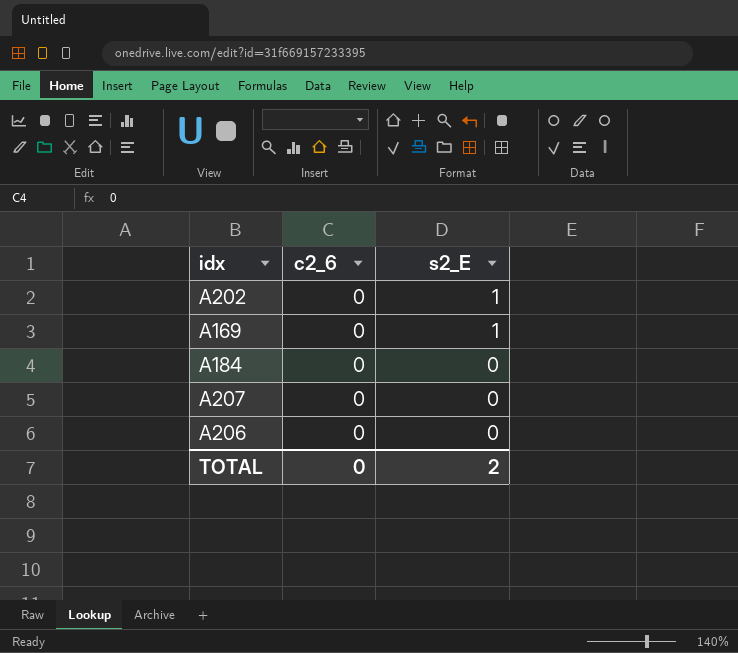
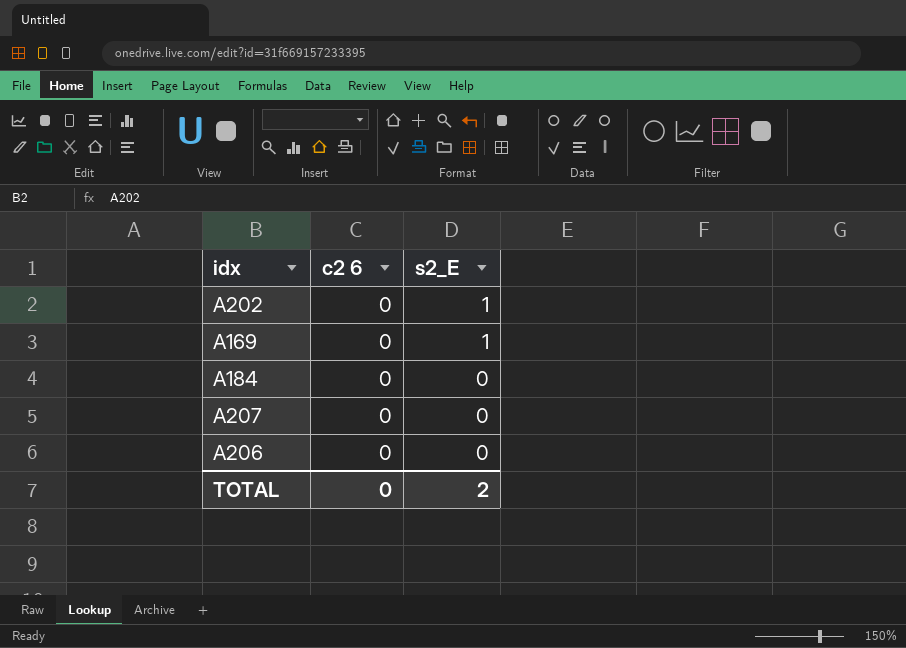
column name: c2_6 -> c2 6

